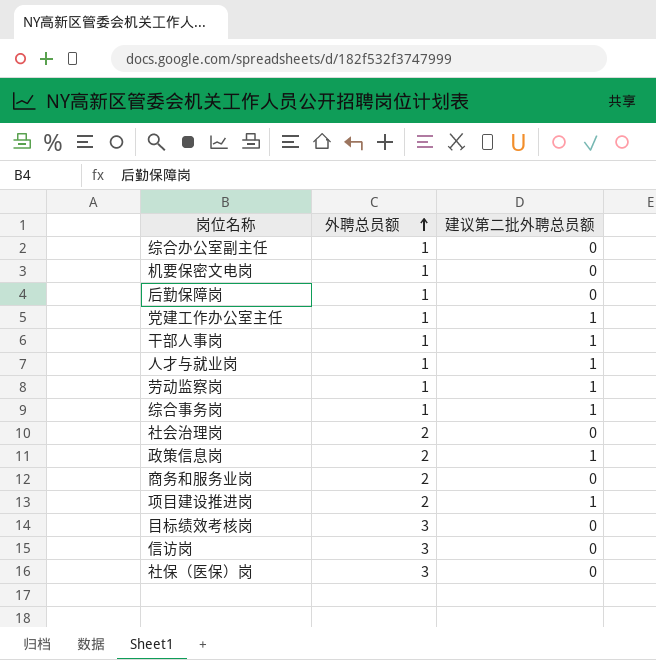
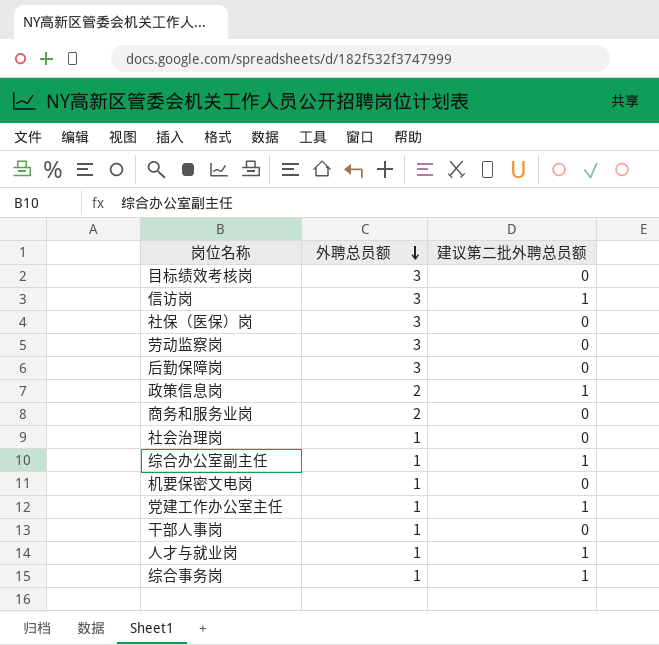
row order: 外聘总员额 ascending -> 外聘总员额 descending
row 项目建设推进岗: 2 | 1 -> none
信访岗 | 建议第二批外聘总员额: 0 -> 1
劳动监察岗 | 外聘总员额: 1 -> 3
劳动监察岗 | 建议第二批外聘总员额: 1 -> 0
后勤保障岗 | 外聘总员额: 1 -> 3
社会治理岗 | 外聘总员额: 2 -> 1
综合办公室副主任 | 建议第二批外聘总员额: 0 -> 1
干部人事岗 | 建议第二批外聘总员额: 1 -> 0

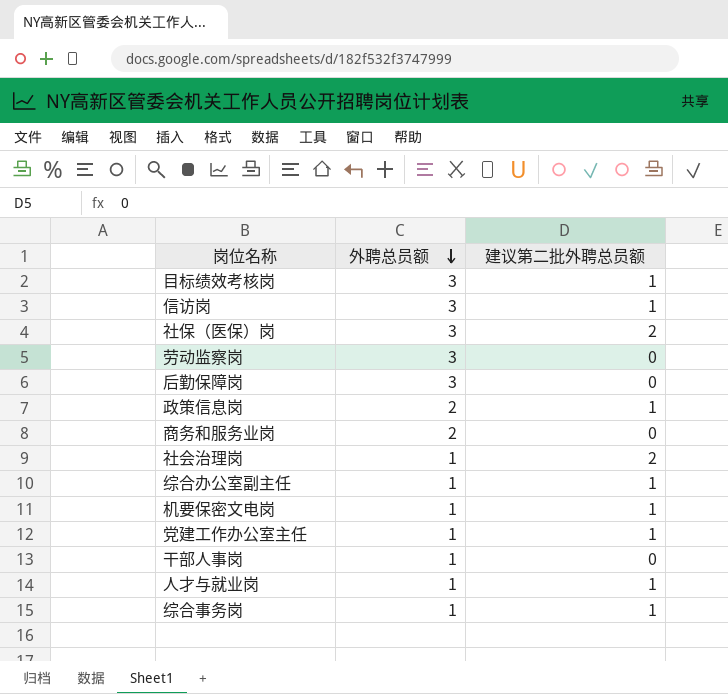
目标绩效考核岗 | 建议第二批外聘总员额: 0 -> 1
社保（医保）岗 | 建议第二批外聘总员额: 0 -> 2
社会治理岗 | 建议第二批外聘总员额: 0 -> 2
机要保密文电岗 | 建议第二批外聘总员额: 0 -> 1

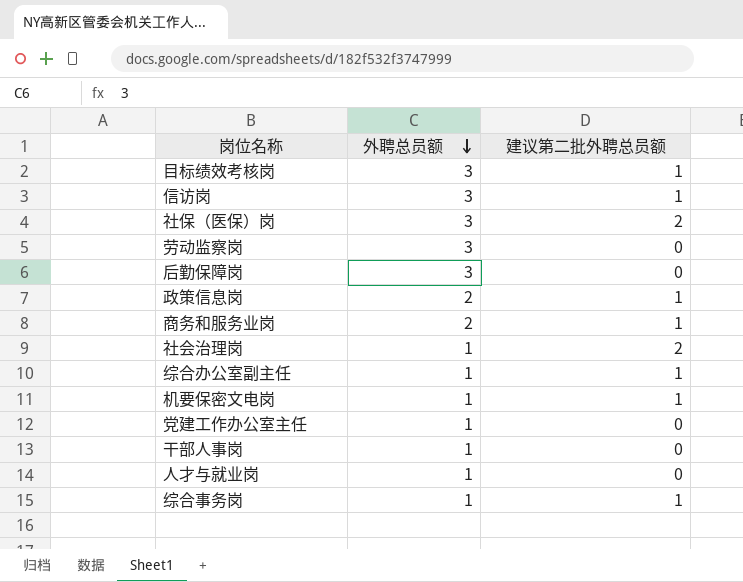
商务和服务业岗 | 建议第二批外聘总员额: 0 -> 1
党建工作办公室主任 | 建议第二批外聘总员额: 1 -> 0
人才与就业岗 | 建议第二批外聘总员额: 1 -> 0

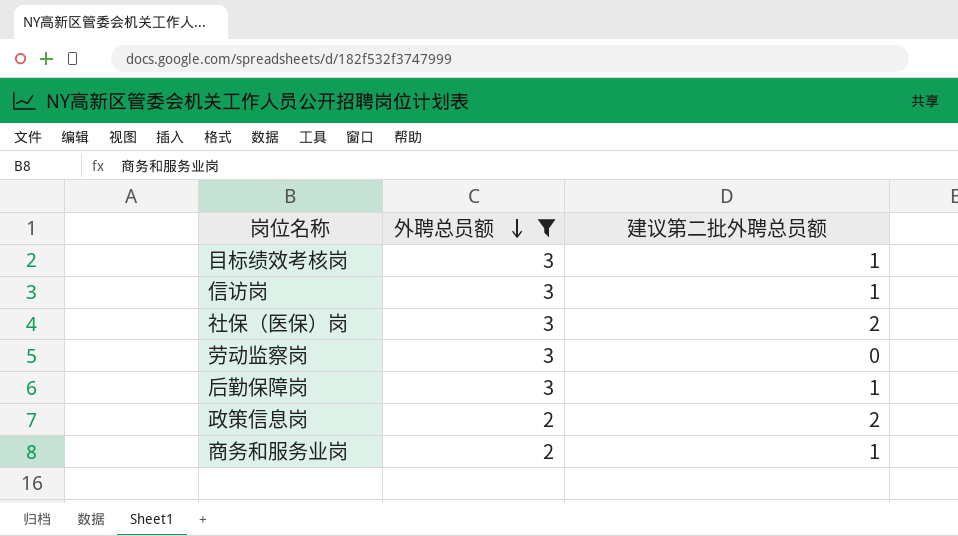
filter: none -> 外聘总员额 != 1
后勤保障岗 | 建议第二批外聘总员额: 0 -> 1
政策信息岗 | 建议第二批外聘总员额: 1 -> 2

